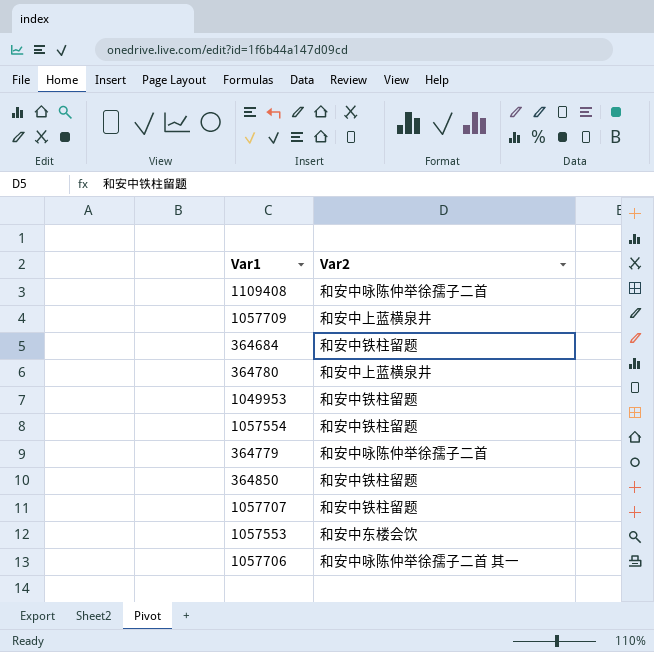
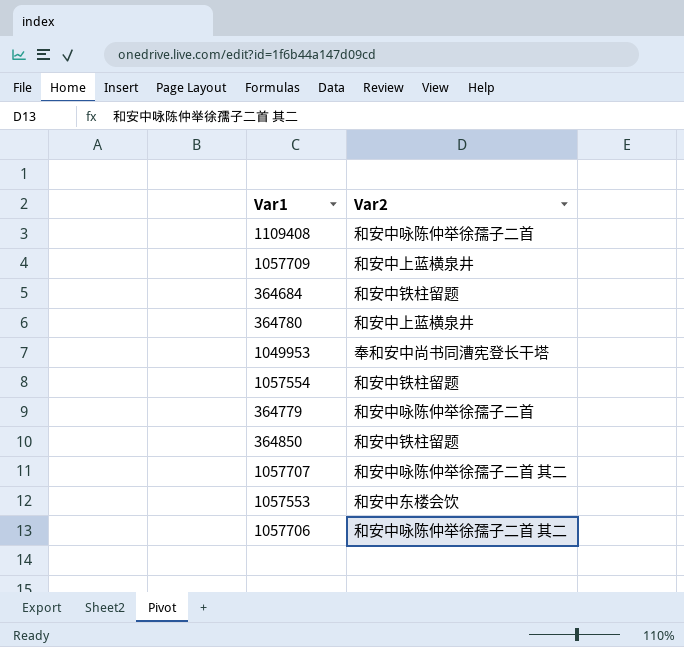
1049953 | Var2: 和安中铁柱留题 -> 奉和安中尚书同漕宪登长干塔
1057707 | Var2: 和安中铁柱留题 -> 和安中咏陈仲举徐孺子二首 其二
1057706 | Var2: 和安中咏陈仲举徐孺子二首 其一 -> 和安中咏陈仲举徐孺子二首 其二

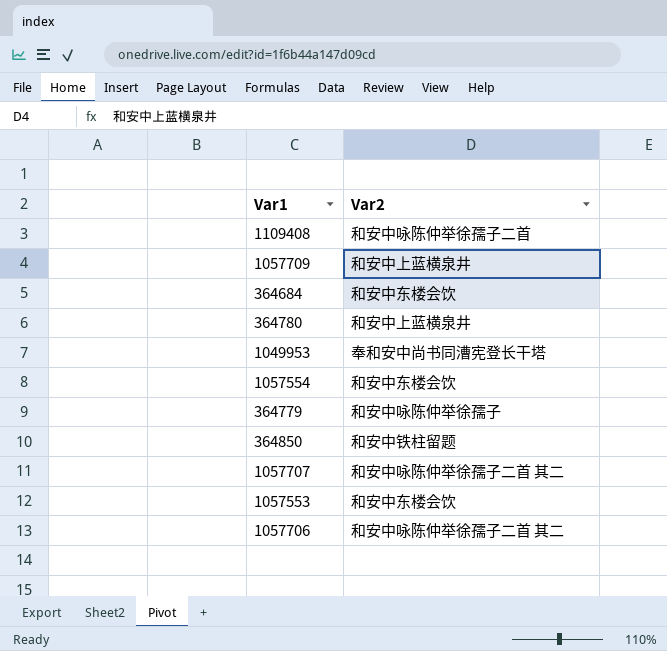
364684 | Var2: 和安中铁柱留题 -> 和安中东楼会饮
1057554 | Var2: 和安中铁柱留题 -> 和安中东楼会饮
364779 | Var2: 和安中咏陈仲举徐孺子二首 -> 和安中咏陈仲举徐孺子

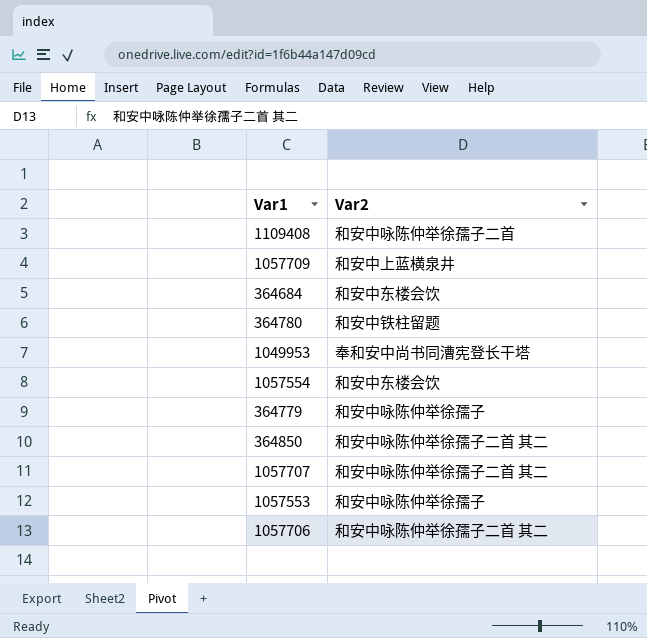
364780 | Var2: 和安中上蓝横泉井 -> 和安中铁柱留题
364850 | Var2: 和安中铁柱留题 -> 和安中咏陈仲举徐孺子二首 其二
1057553 | Var2: 和安中东楼会饮 -> 和安中咏陈仲举徐孺子

